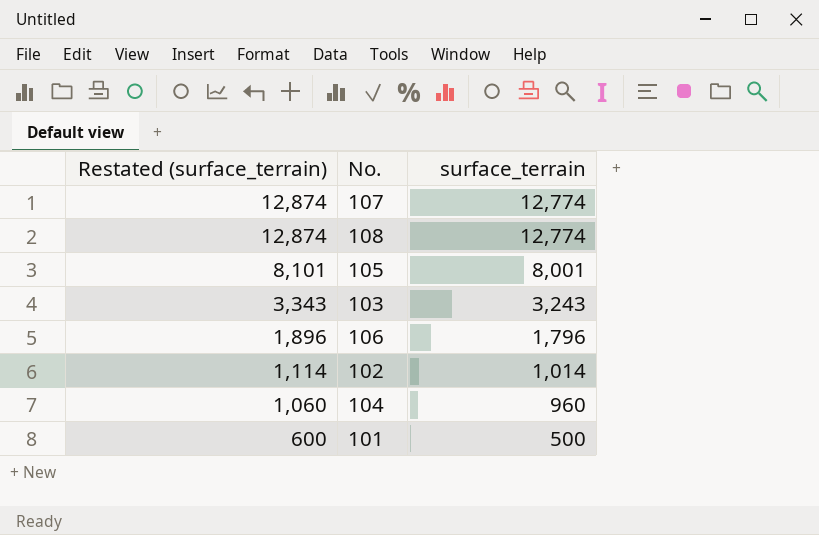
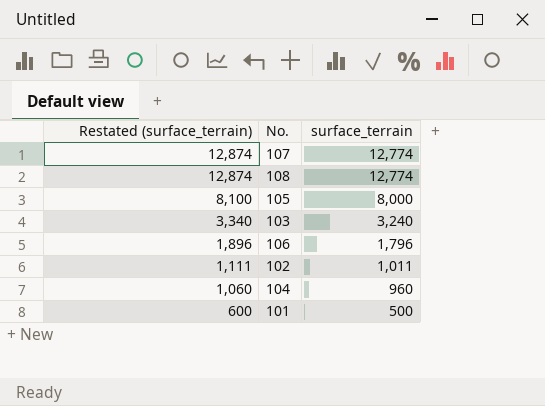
105 | Restated (surface_terrain): 8,101 -> 8,100
105 | surface_terrain: 8,001 -> 8,000
103 | Restated (surface_terrain): 3,343 -> 3,340
103 | surface_terrain: 3,243 -> 3,240
102 | Restated (surface_terrain): 1,114 -> 1,111
102 | surface_terrain: 1,014 -> 1,011

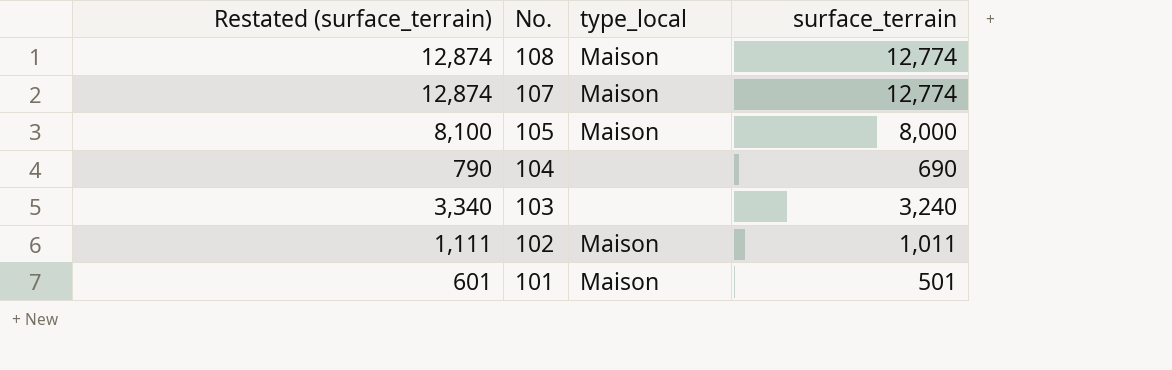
row order: Restated (surface_terrain) descending -> No. descending
column type_local | position: none -> 3
row 106: 1,896 | 1,796 -> none
104 | Restated (surface_terrain): 1,060 -> 790
104 | surface_terrain: 960 -> 690
101 | Restated (surface_terrain): 600 -> 601
101 | surface_terrain: 500 -> 501

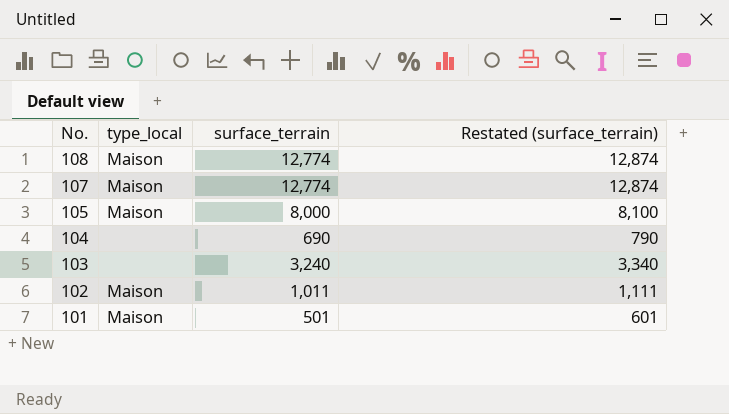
column Restated (surface_terrain) | position: 1 -> 4

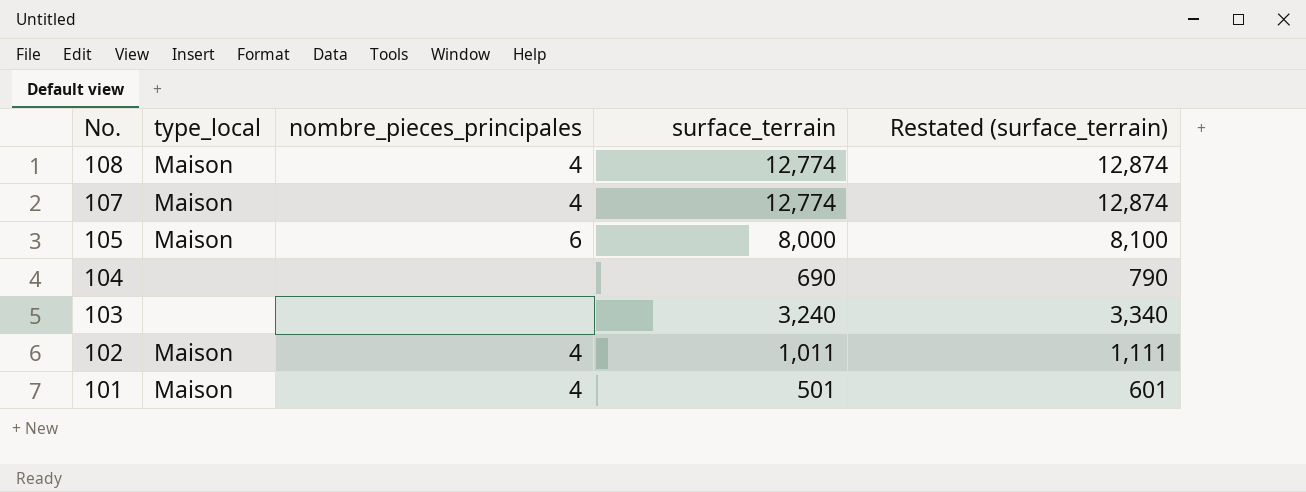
column nombre_pieces_principales | position: none -> 3

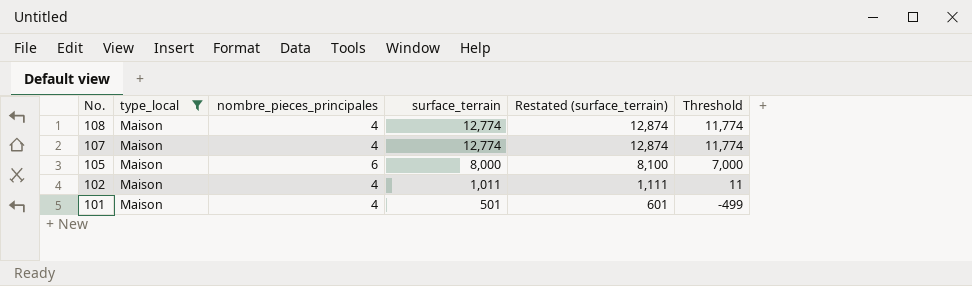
filter: none -> type_local = Maison
column Threshold | formula: none -> [surface_terrain] - 1000

